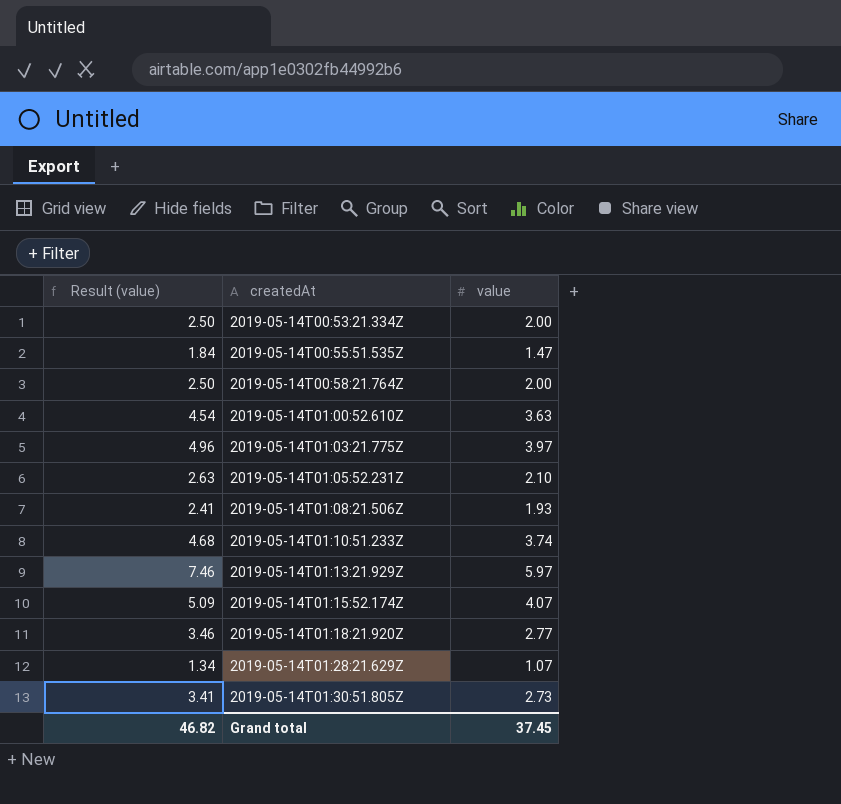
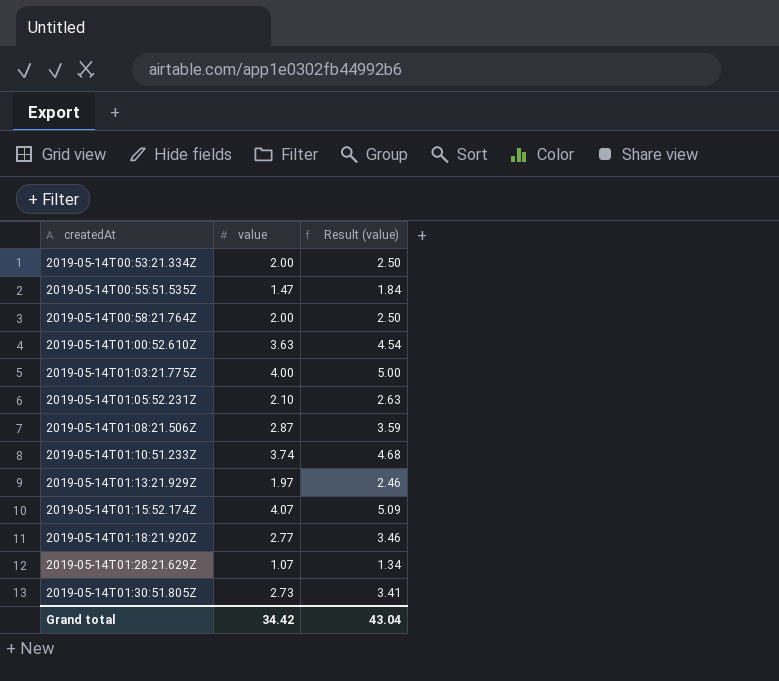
column Result (value) | position: 1 -> 3
2019-05-14T01:03:21.775Z | value: 3.97 -> 4.00
2019-05-14T01:03:21.775Z | Result (value): 4.96 -> 5.00
2019-05-14T01:08:21.506Z | value: 1.93 -> 2.87
2019-05-14T01:08:21.506Z | Result (value): 2.41 -> 3.59
2019-05-14T01:13:21.929Z | value: 5.97 -> 1.97
2019-05-14T01:13:21.929Z | Result (value): 7.46 -> 2.46
Grand total | value: 37.45 -> 34.42
Grand total | Result (value): 46.82 -> 43.04

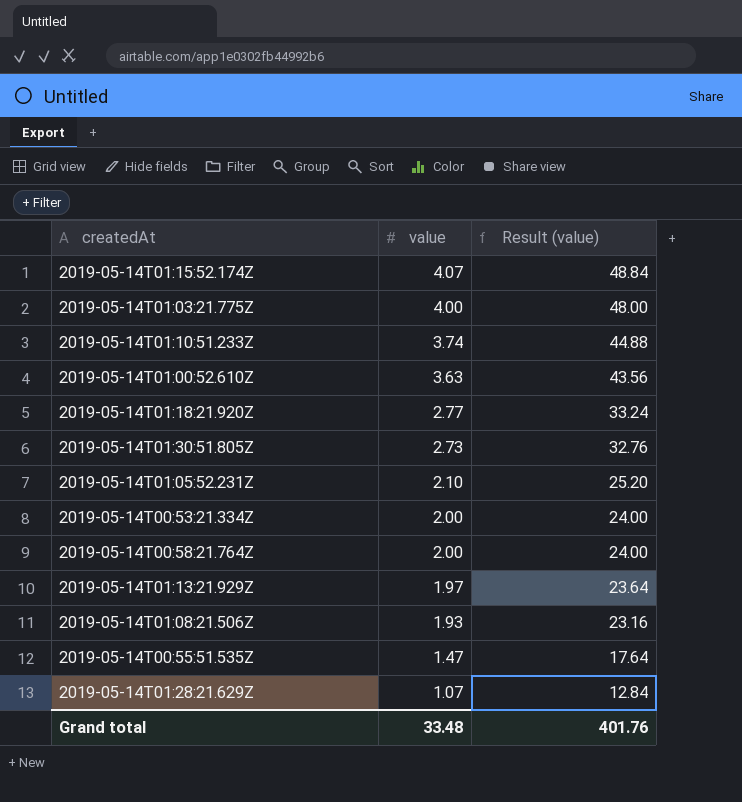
row order: createdAt ascending -> value descending
column Result (value) | formula: [value] * 1.25 -> [value] * 12
2019-05-14T01:08:21.506Z | value: 2.87 -> 1.93
Grand total | value: 34.42 -> 33.48
Grand total | Result (value): 43.04 -> 401.76

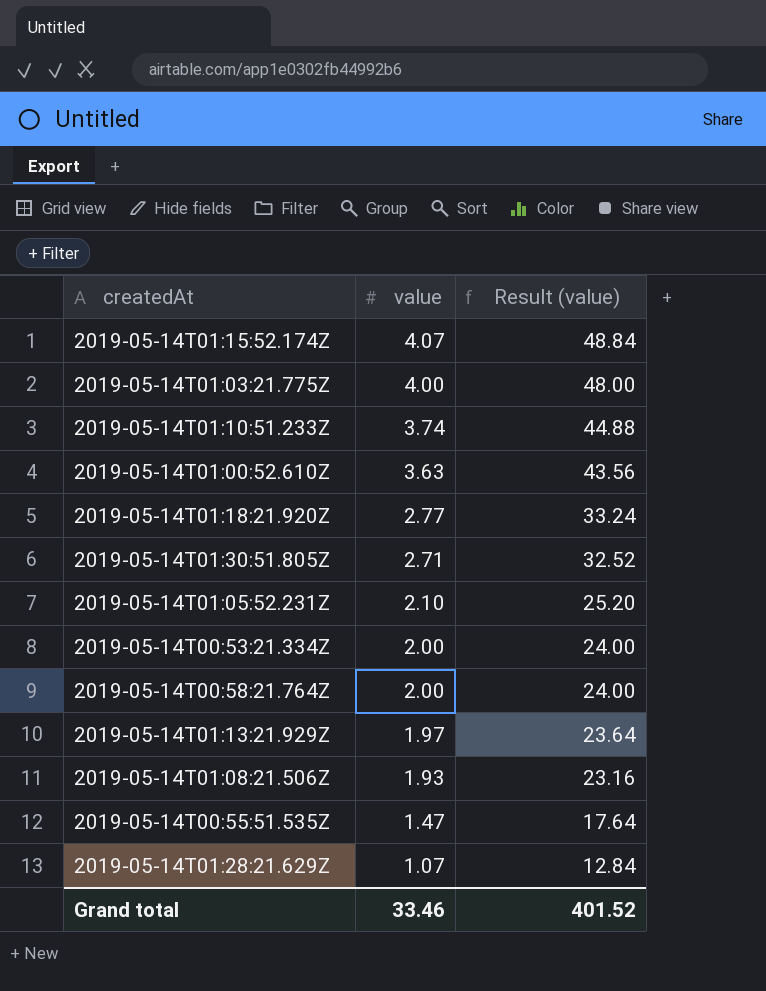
2019-05-14T01:30:51.805Z | value: 2.73 -> 2.71
2019-05-14T01:30:51.805Z | Result (value): 32.76 -> 32.52
Grand total | value: 33.48 -> 33.46
Grand total | Result (value): 401.76 -> 401.52

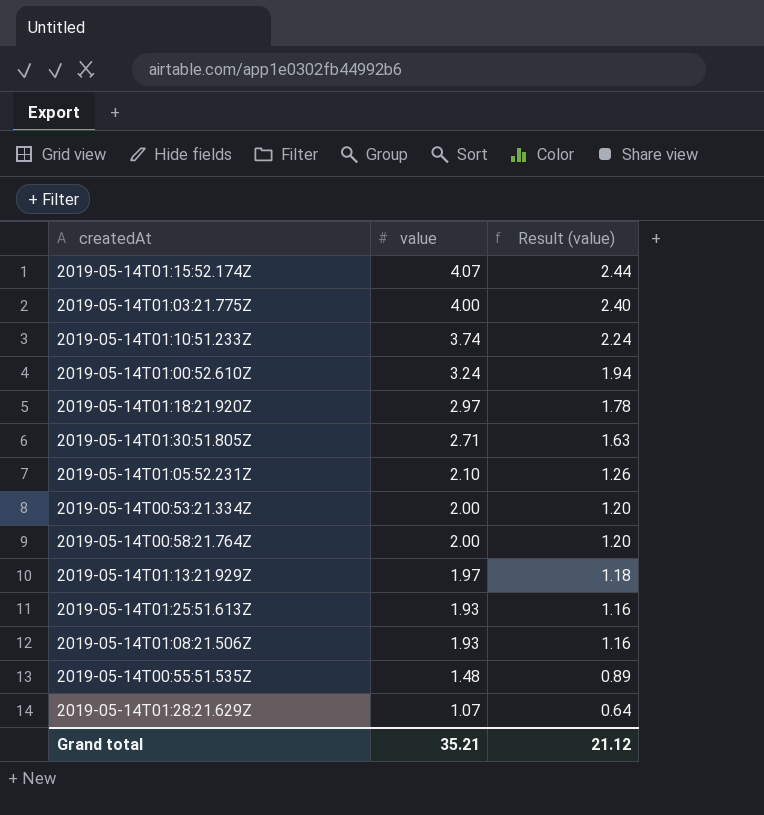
column Result (value) | formula: [value] * 12 -> [value] * 0.6
2019-05-14T01:00:52.610Z | value: 3.63 -> 3.24
2019-05-14T01:18:21.920Z | value: 2.77 -> 2.97
row 2019-05-14T01:25:51.613Z: none -> 1.93 | 1.16
2019-05-14T00:55:51.535Z | value: 1.47 -> 1.48
Grand total | value: 33.46 -> 35.21
Grand total | Result (value): 401.52 -> 21.12

